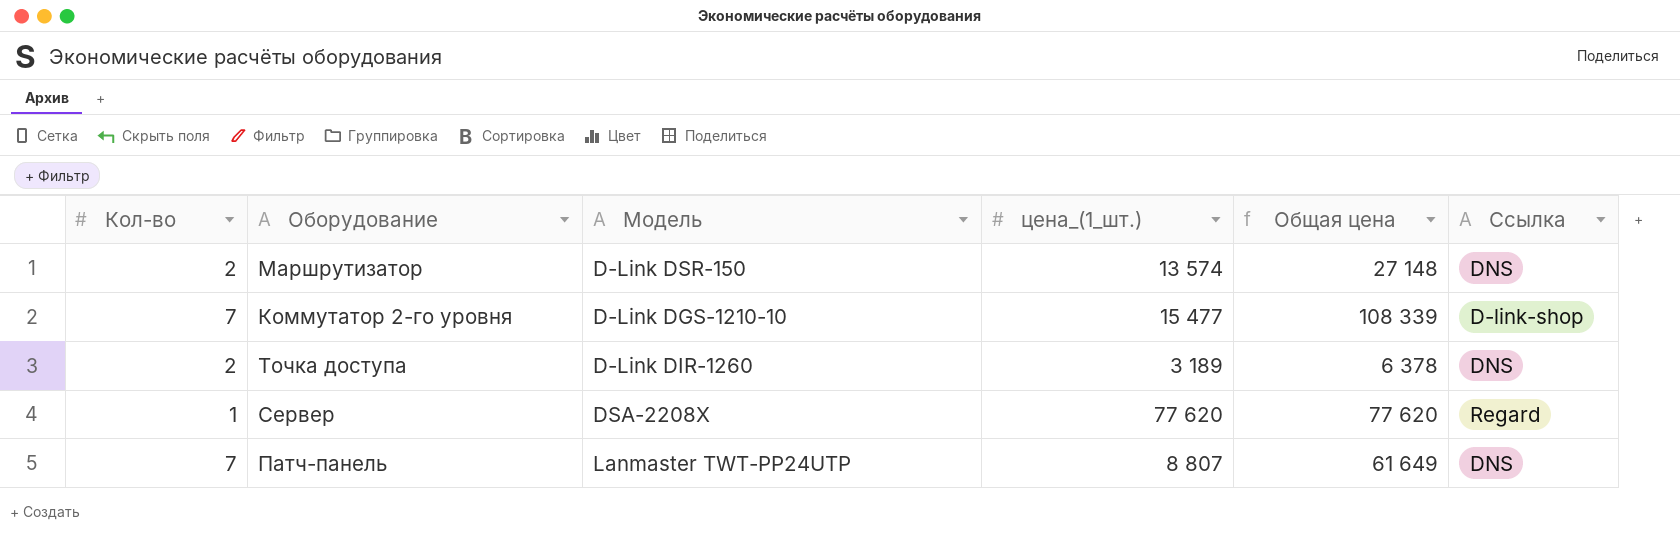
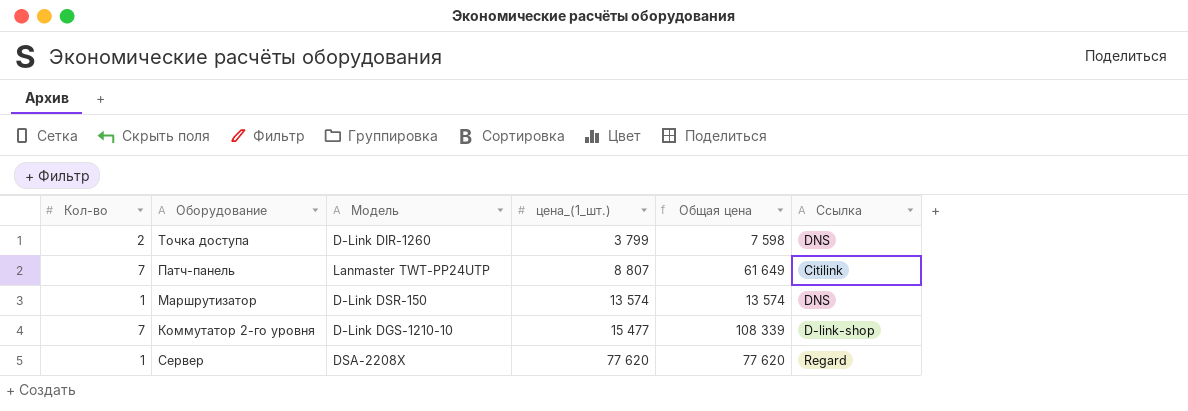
row order: none -> цена_(1_шт.) ascending
Точка доступа | цена_(1_шт.): 3 189 -> 3 799
Точка доступа | Общая цена: 6 378 -> 7 598
Патч-панель | Ссылка: DNS -> Citilink
Маршрутизатор | Кол-во: 2 -> 1
Маршрутизатор | Общая цена: 27 148 -> 13 574

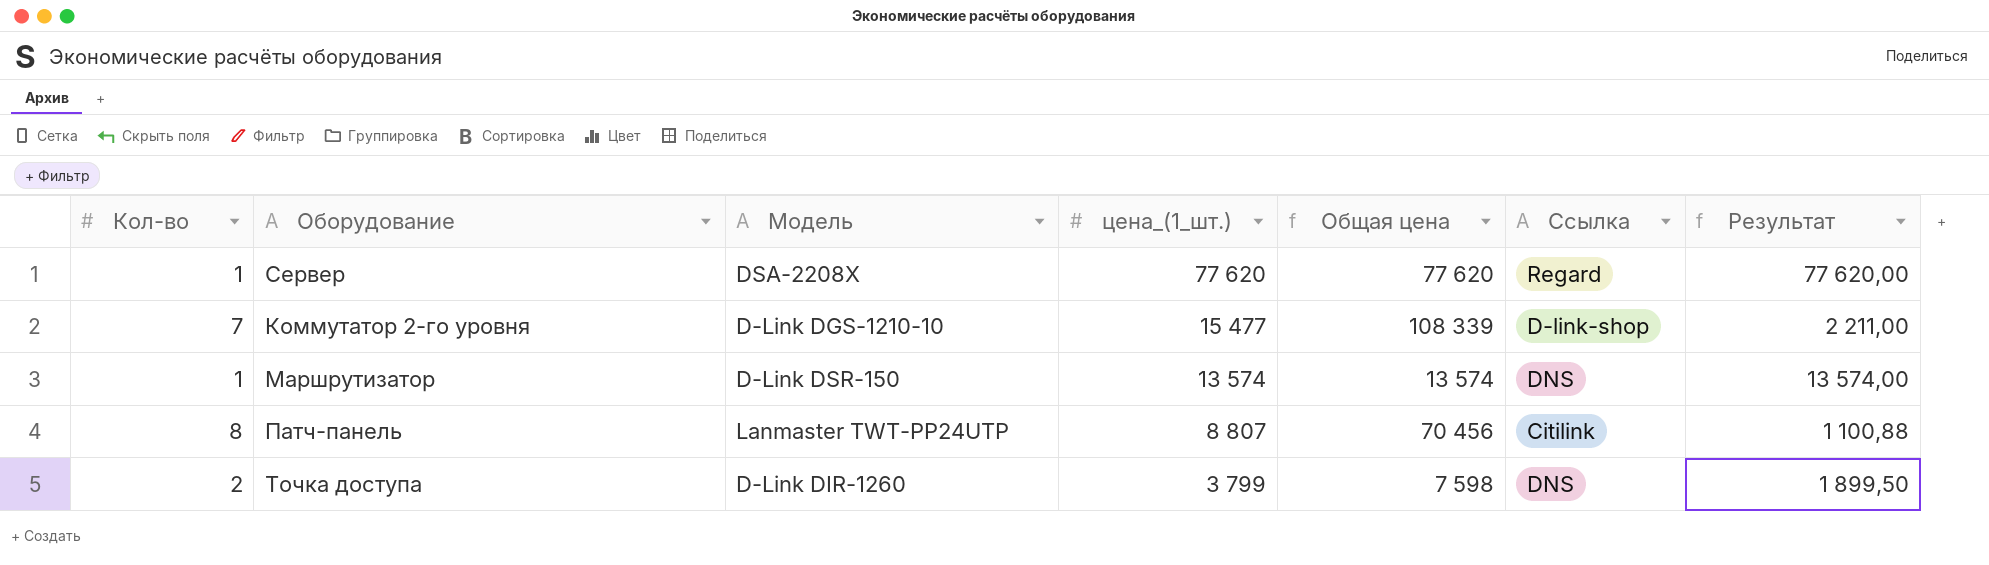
row order: цена_(1_шт.) ascending -> цена_(1_шт.) descending
column Результат | formula: none -> [цена_(1_шт.)] / [Кол-во]
Патч-панель | Кол-во: 7 -> 8
Патч-панель | Общая цена: 61 649 -> 70 456

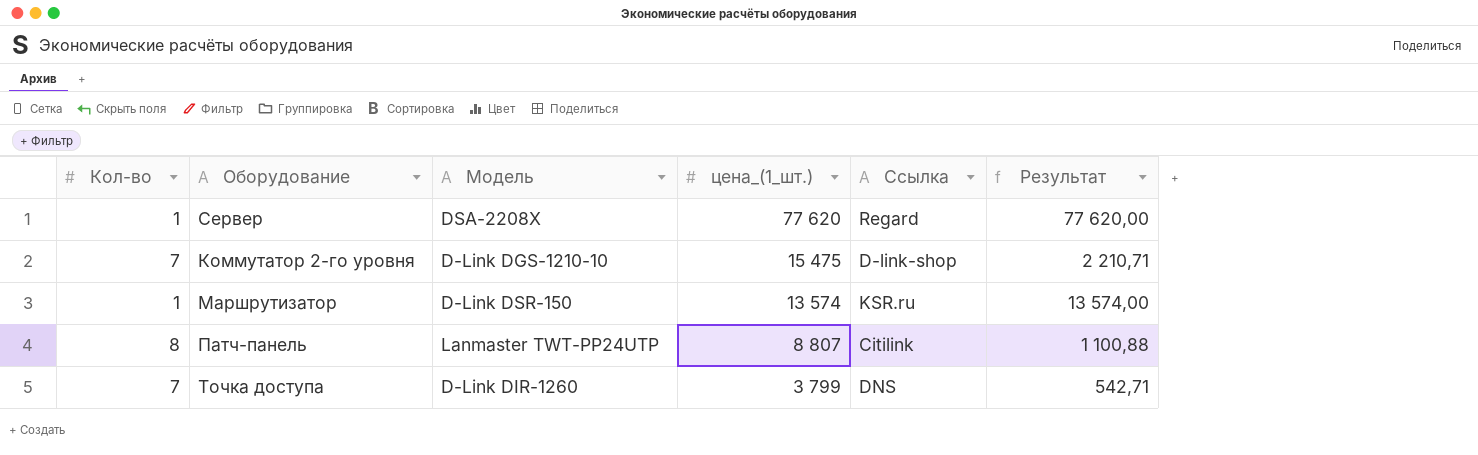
column Общая цена | formula: [Кол-во] * [цена_(1_шт.)] -> none
Коммутатор 2-го уровня | цена_(1_шт.): 15 477 -> 15 475
Коммутатор 2-го уровня | Результат: 2 211,00 -> 2 210,71
Маршрутизатор | Ссылка: DNS -> KSR.ru
Точка доступа | Кол-во: 2 -> 7
Точка доступа | Результат: 1 899,50 -> 542,71

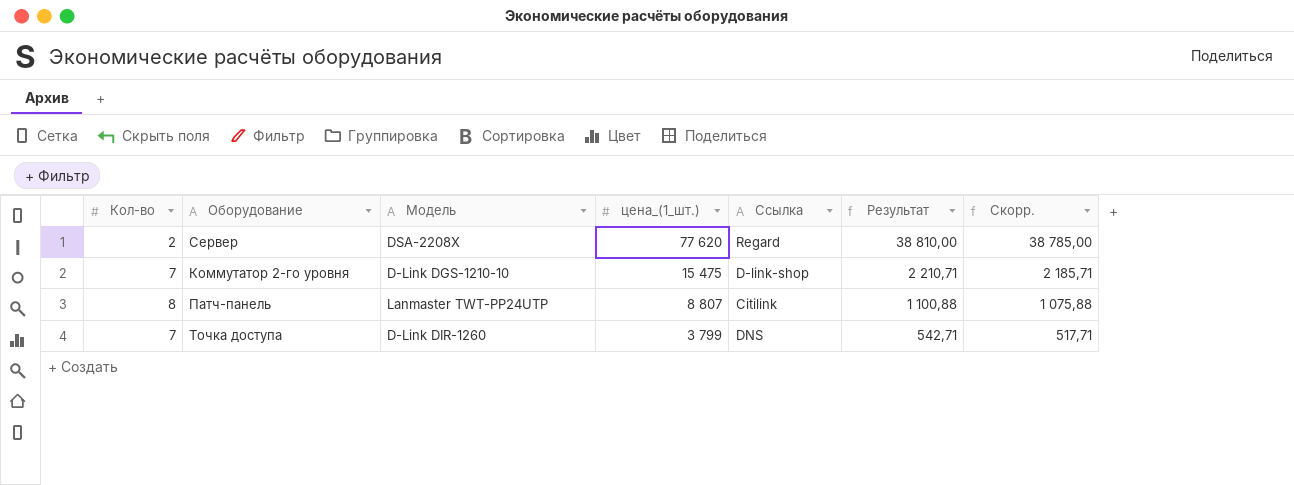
column Скорр. | formula: none -> [Результат] - 25
row Маршрутизатор: 1 | D-Link DSR-150 | 13 574 | KSR.ru | 13 574,00 -> none
Сервер | Кол-во: 1 -> 2
Сервер | Результат: 77 620,00 -> 38 810,00

